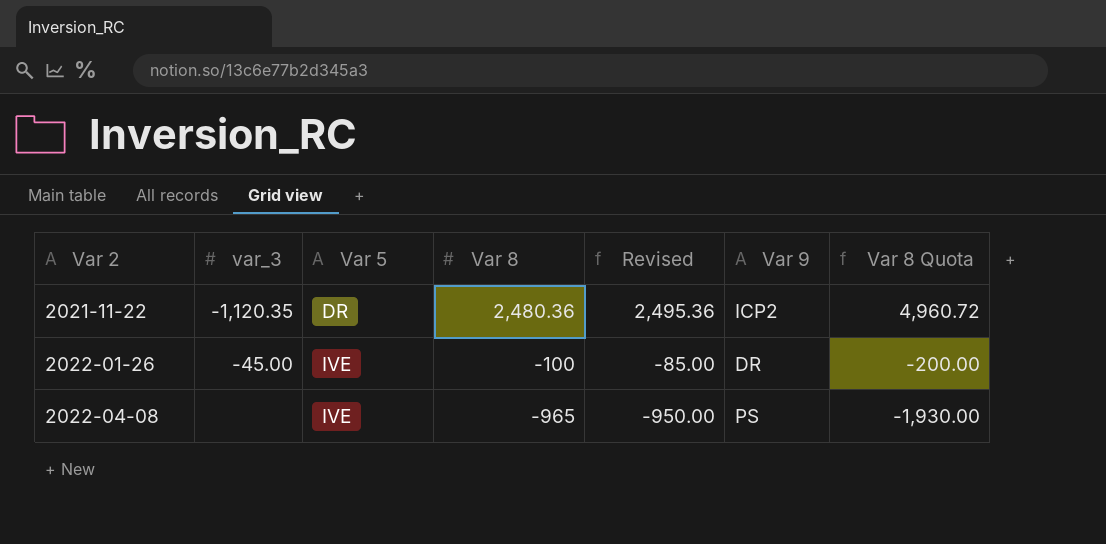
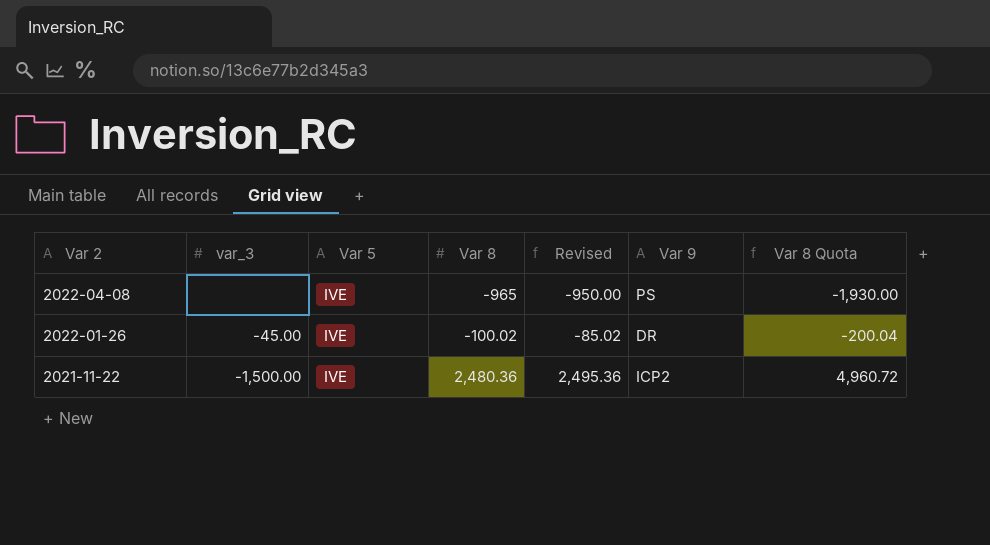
row order: Var 2 ascending -> Var 2 descending
2022-01-26 | Var 8: -100 -> -100.02
2022-01-26 | Revised: -85.00 -> -85.02
2022-01-26 | Var 8 Quota: -200.00 -> -200.04
2021-11-22 | var_3: -1,120.35 -> -1,500.00
2021-11-22 | Var 5: DR -> IVE

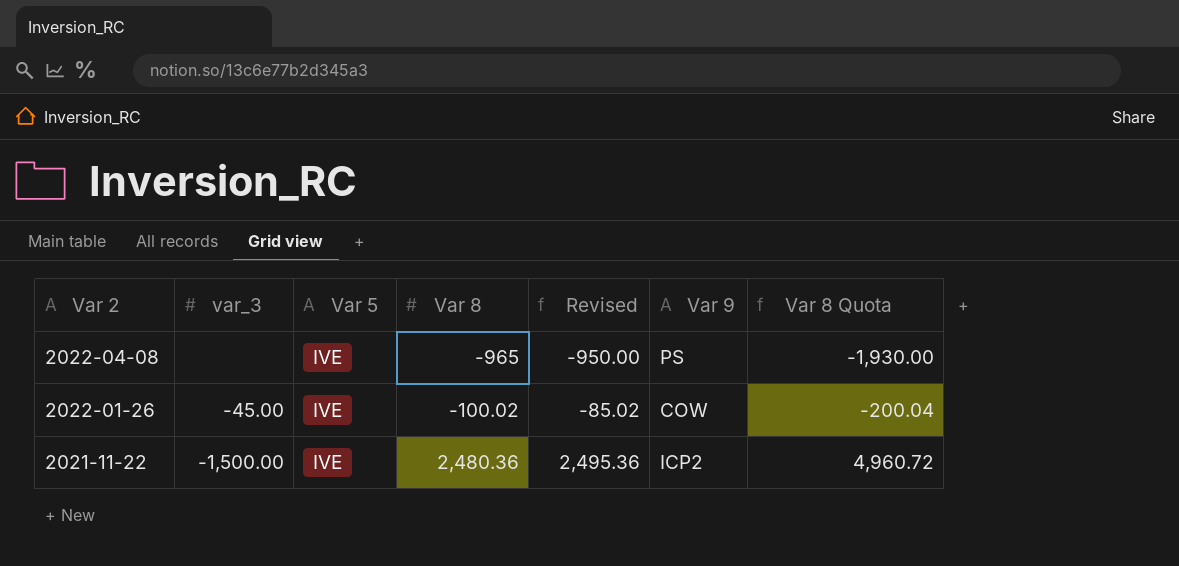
2022-01-26 | Var 9: DR -> COW

